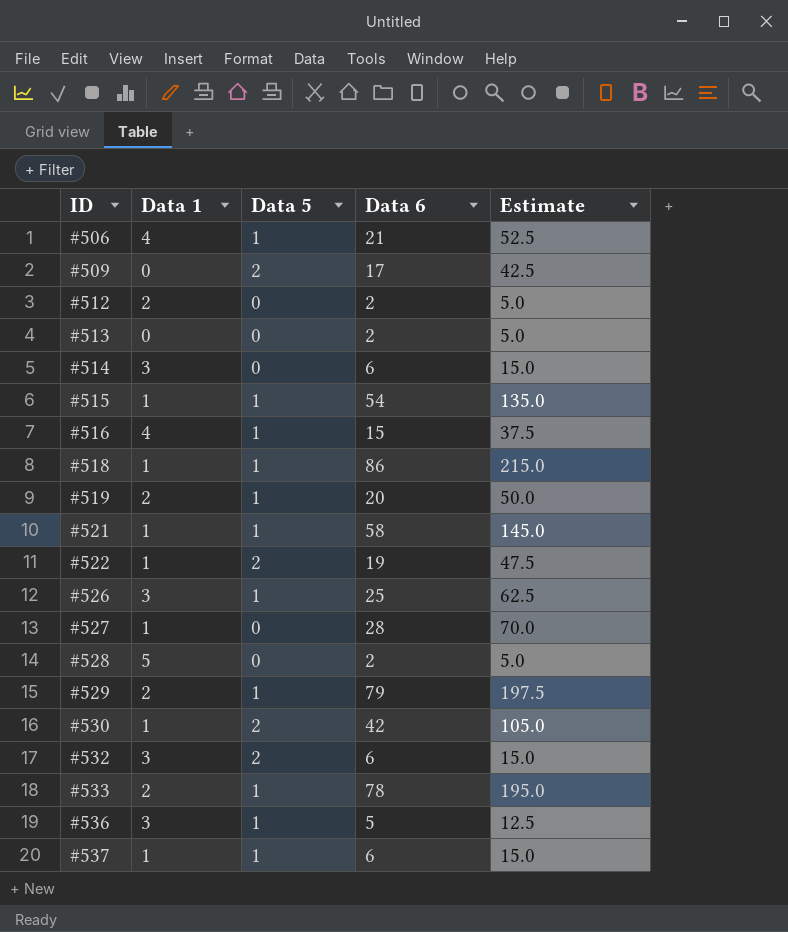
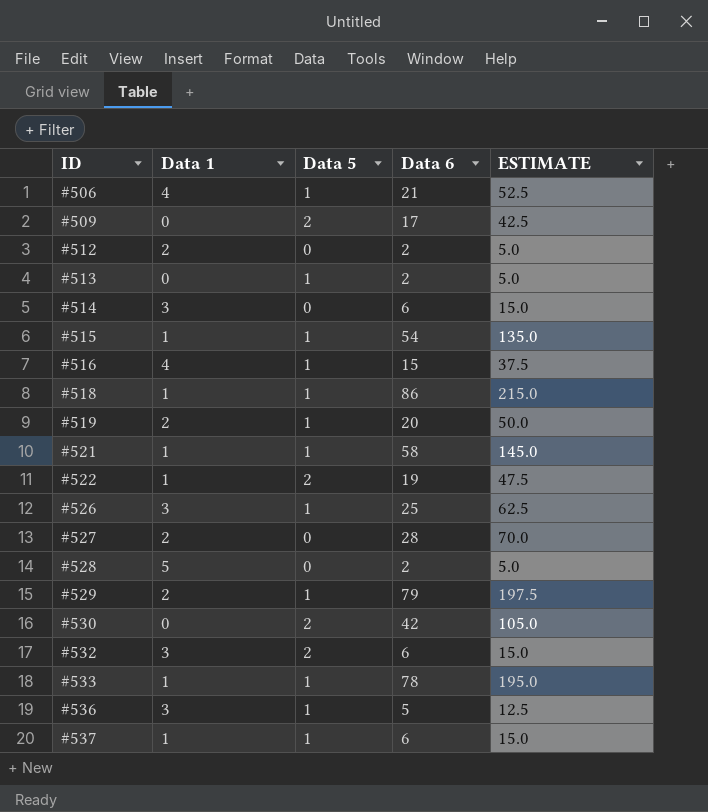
column name: Estimate -> ESTIMATE
#513 | Data 5: 0 -> 1
#527 | Data 1: 1 -> 2
#530 | Data 1: 1 -> 0
#533 | Data 1: 2 -> 1

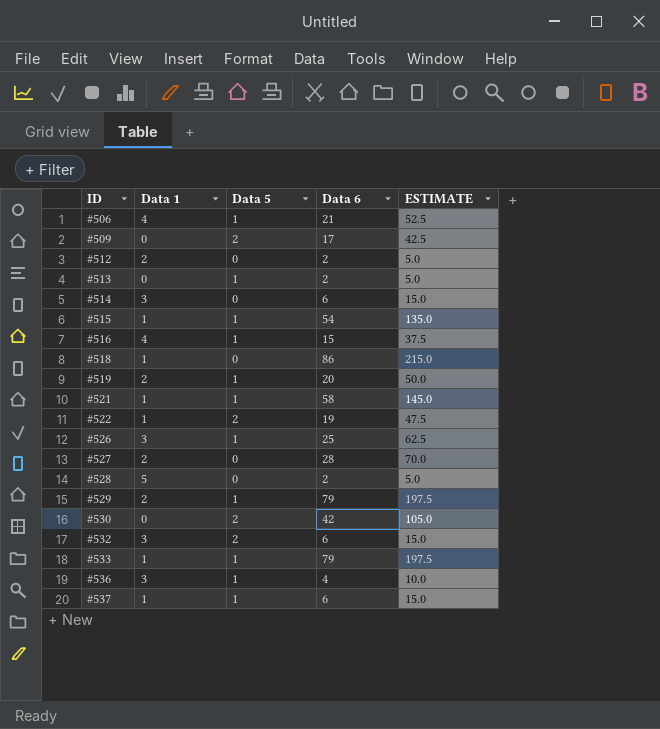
#518 | Data 5: 1 -> 0
#533 | Data 6: 78 -> 79
#533 | ESTIMATE: 195.0 -> 197.5
#536 | Data 6: 5 -> 4
#536 | ESTIMATE: 12.5 -> 10.0

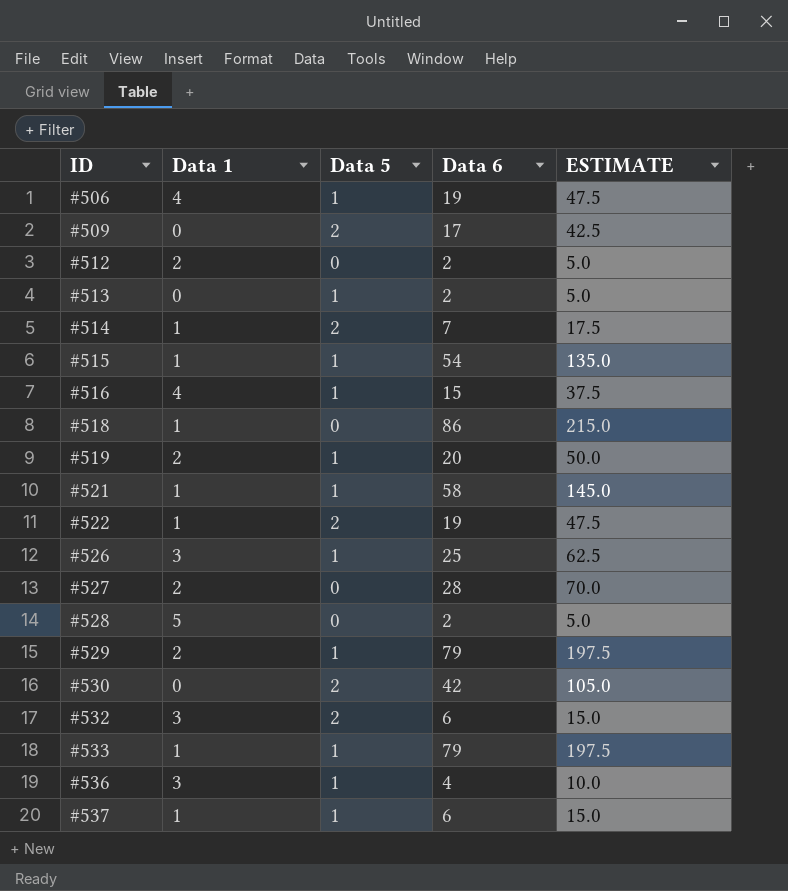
#506 | Data 6: 21 -> 19
#506 | ESTIMATE: 52.5 -> 47.5
#514 | Data 1: 3 -> 1
#514 | Data 5: 0 -> 2
#514 | Data 6: 6 -> 7
#514 | ESTIMATE: 15.0 -> 17.5

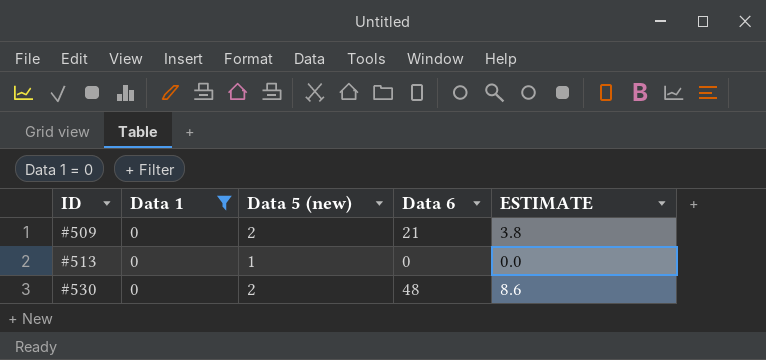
filter: none -> Data 1 = 0
column name: Data 5 -> Data 5 (new)
column ESTIMATE | formula: [Data 6] * 2.5 -> [Data 6] * 0.18
#509 | Data 6: 17 -> 21
#513 | Data 6: 2 -> 0
#530 | Data 6: 42 -> 48

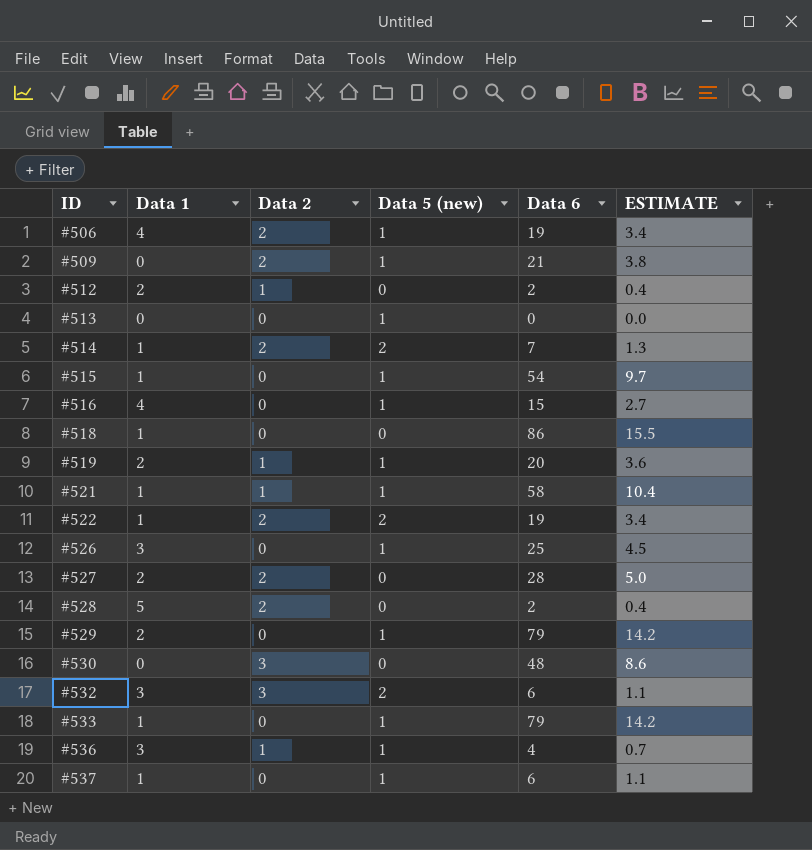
filter: Data 1 = 0 -> none
column Data 2 | position: none -> 3
#509 | Data 5 (new): 2 -> 1
#530 | Data 5 (new): 2 -> 0

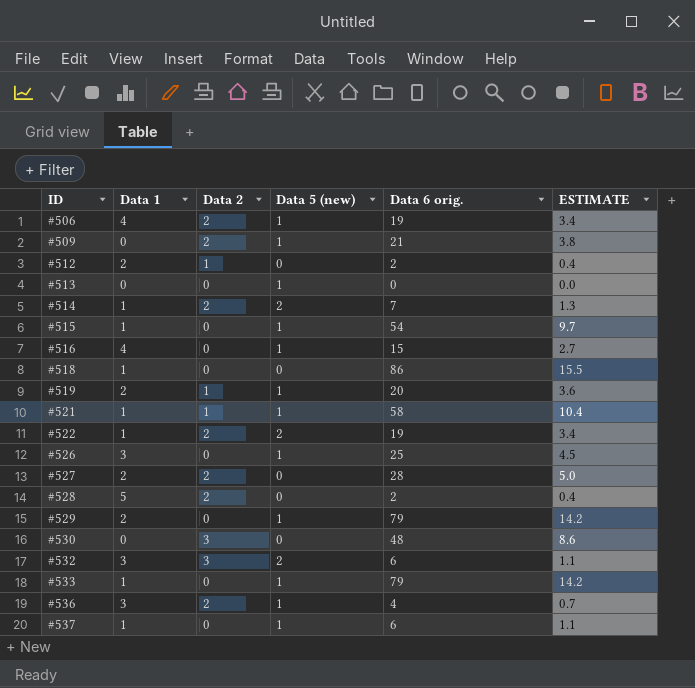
column name: Data 6 -> Data 6 orig.
#536 | Data 2: 1 -> 2

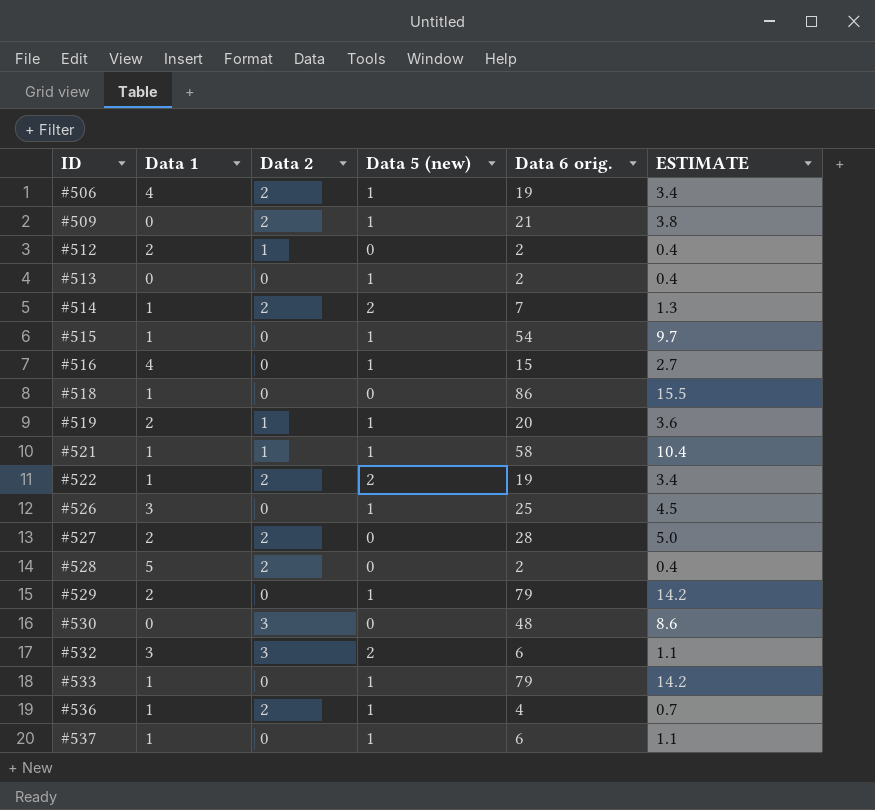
#513 | Data 6 orig.: 0 -> 2
#513 | ESTIMATE: 0.0 -> 0.4
#536 | Data 1: 3 -> 1

